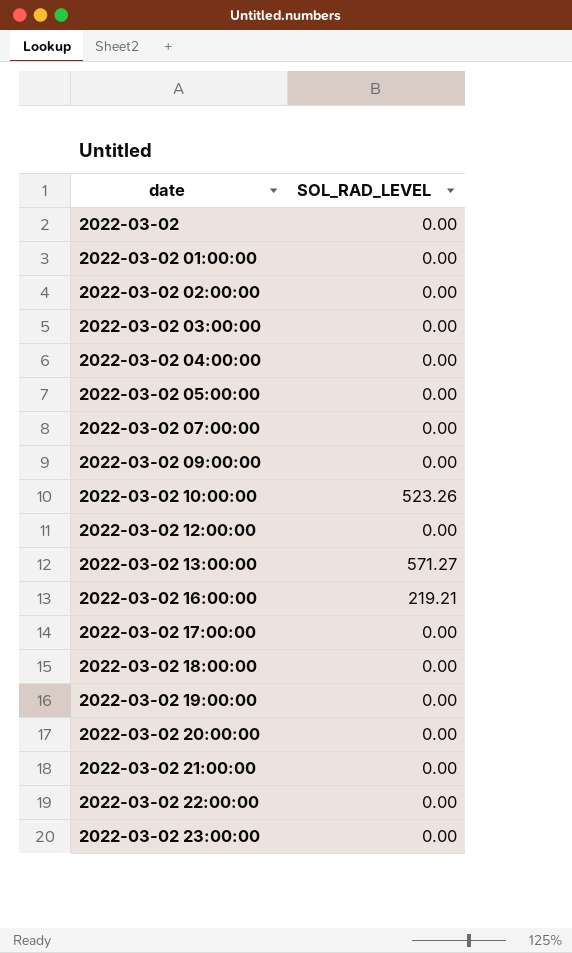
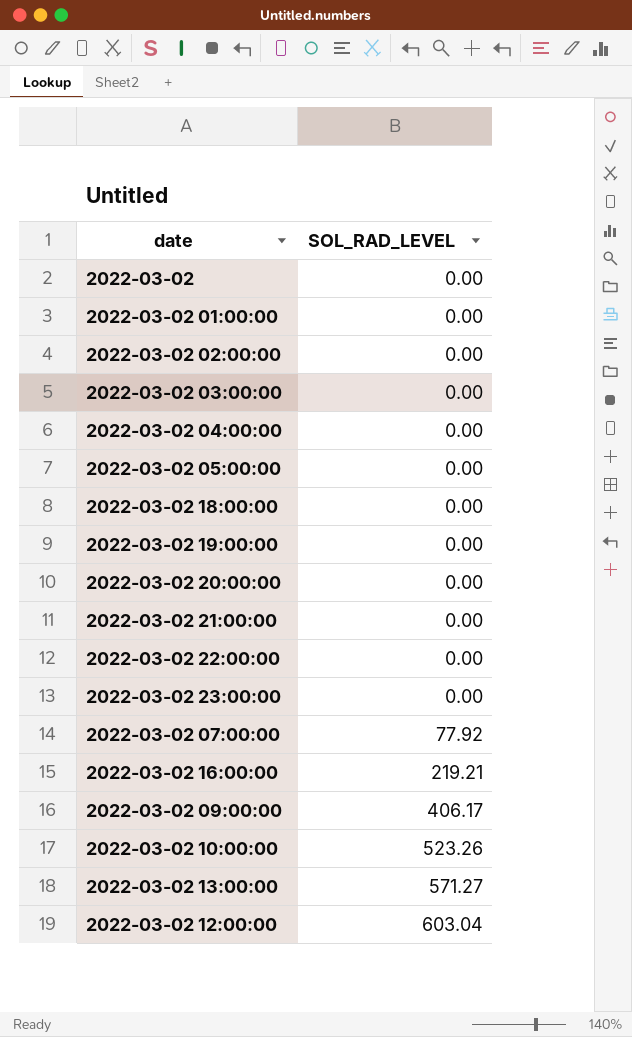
row order: date ascending -> SOL_RAD_LEVEL ascending
row 2022-03-02 17:00:00: 0.00 -> none
2022-03-02 07:00:00 | SOL_RAD_LEVEL: 0.00 -> 77.92
2022-03-02 09:00:00 | SOL_RAD_LEVEL: 0.00 -> 406.17
2022-03-02 12:00:00 | SOL_RAD_LEVEL: 0.00 -> 603.04

